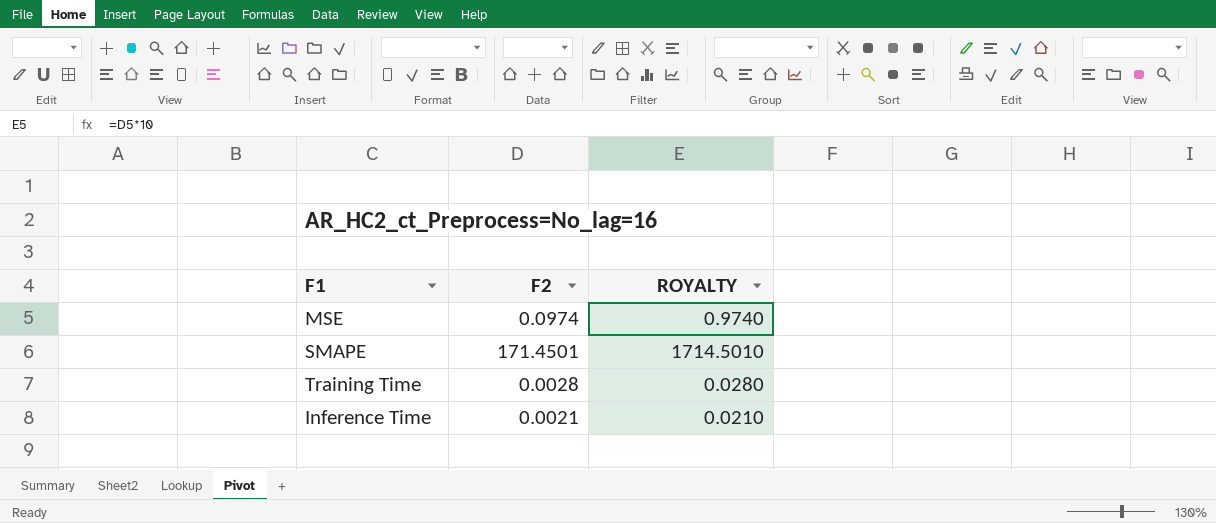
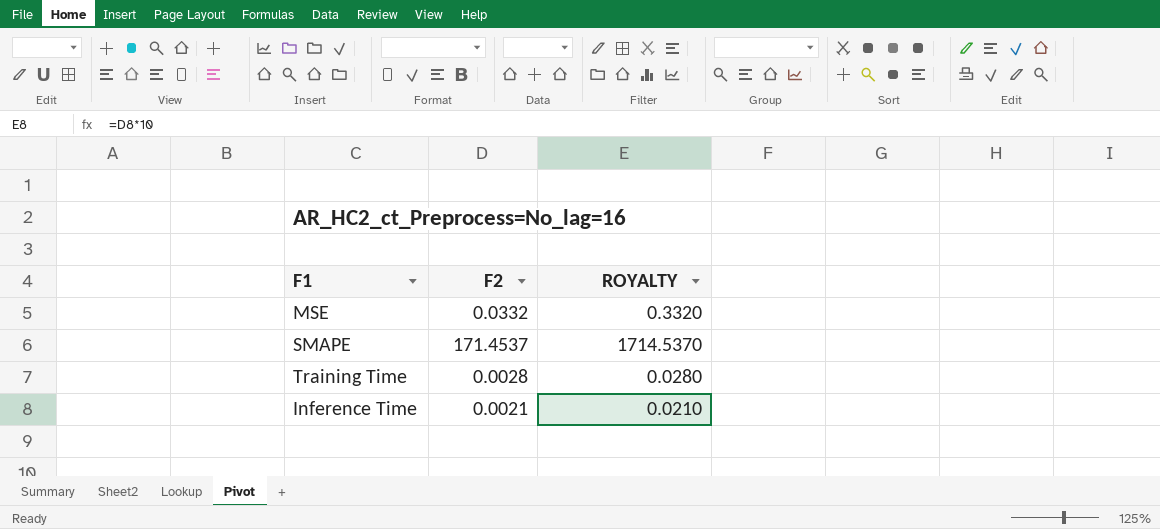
MSE | F2: 0.0974 -> 0.0332
MSE | ROYALTY: 0.9740 -> 0.3320
SMAPE | F2: 171.4501 -> 171.4537
SMAPE | ROYALTY: 1714.5010 -> 1714.5370

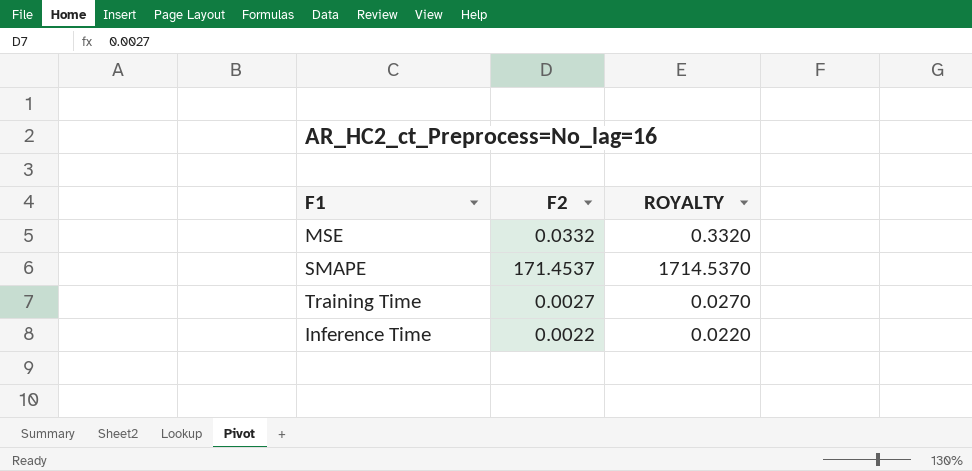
Training Time | F2: 0.0028 -> 0.0027
Training Time | ROYALTY: 0.0280 -> 0.0270
Inference Time | F2: 0.0021 -> 0.0022
Inference Time | ROYALTY: 0.0210 -> 0.0220

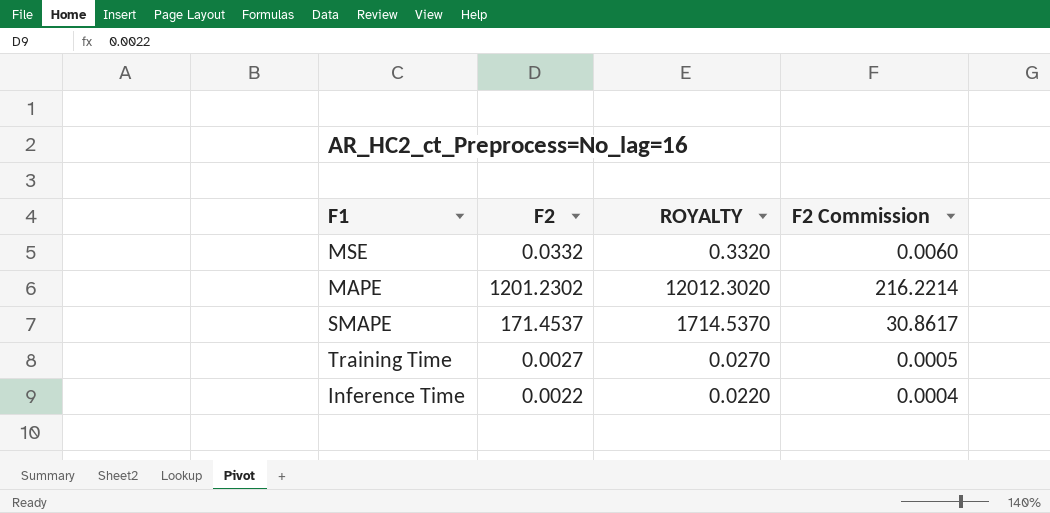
column F2 Commission | formula: none -> [F2] * 0.18
row MAPE: none -> 1201.2302 | 12012.3020 | 216.2214

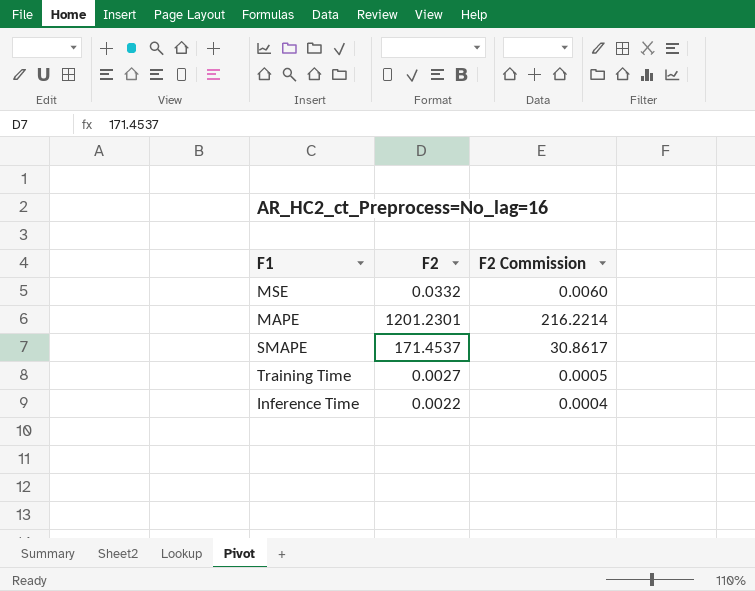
column ROYALTY | formula: [F2] * 10 -> none
MAPE | F2: 1201.2302 -> 1201.2301

